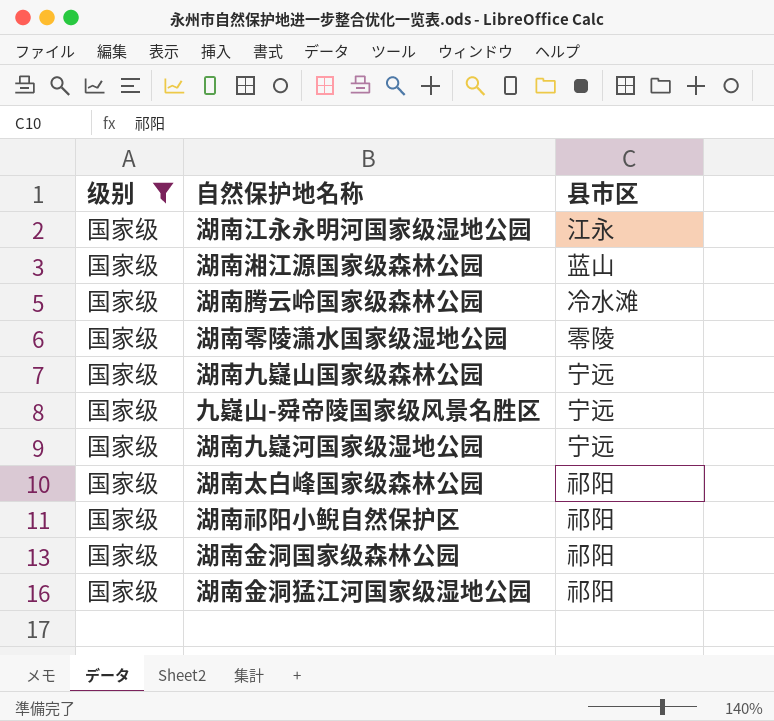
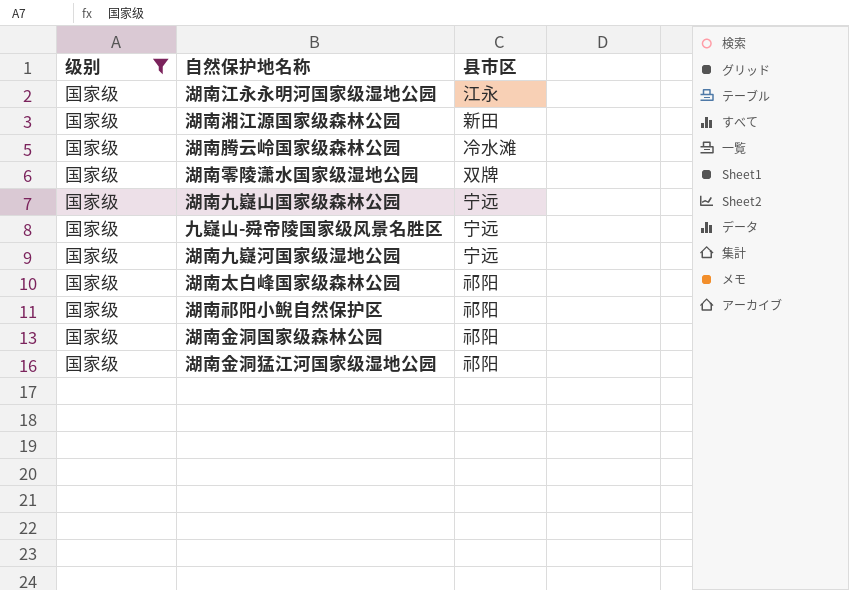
湖南湘江源国家级森林公园 | 县市区: 蓝山 -> 新田
湖南零陵潇水国家级湿地公园 | 县市区: 零陵 -> 双牌

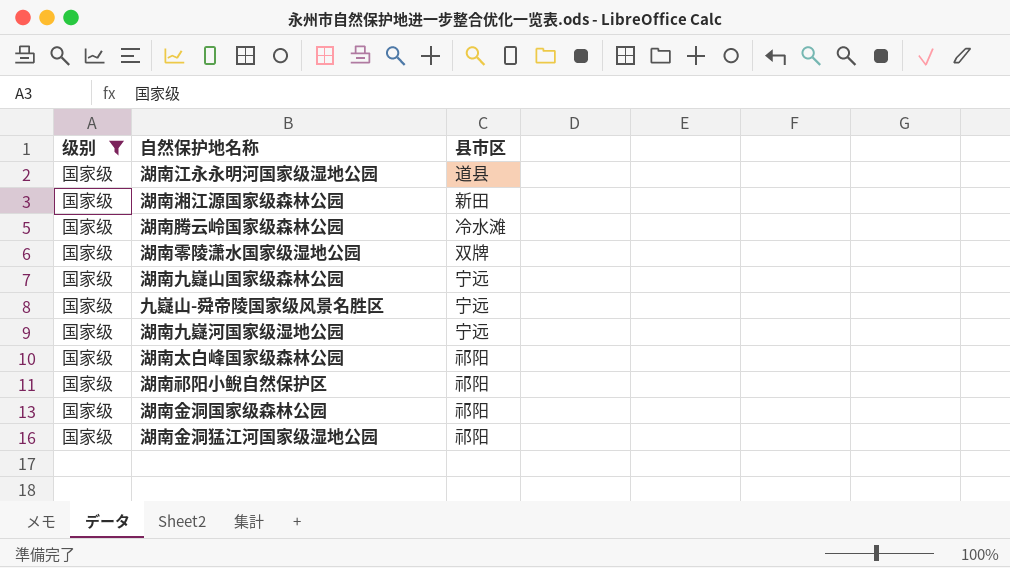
湖南江永永明河国家级湿地公园 | 县市区: 江永 -> 道县

